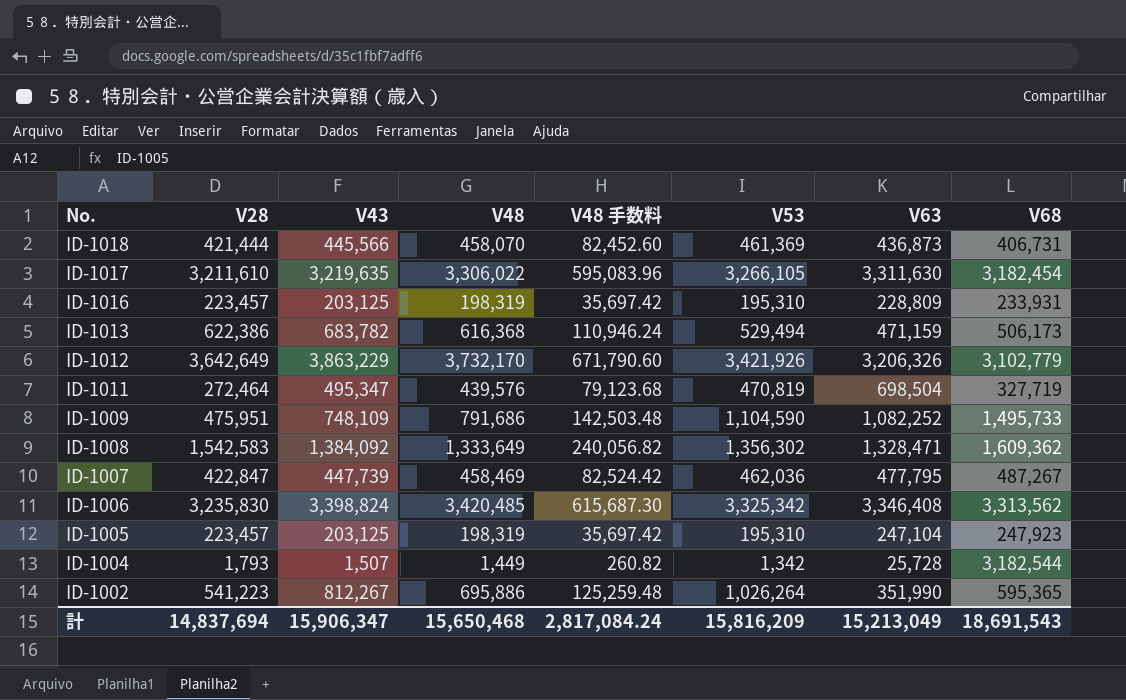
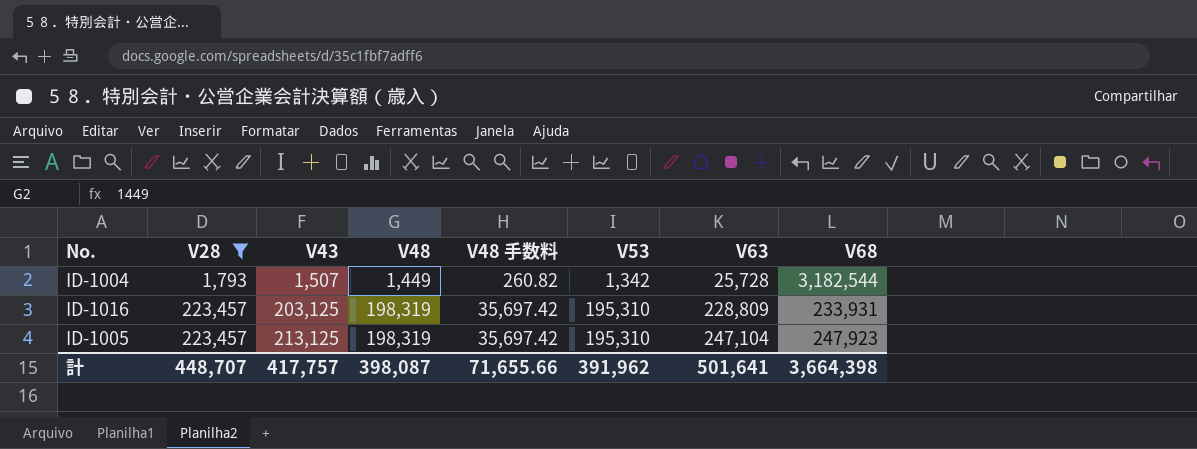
filter: none -> V28 <= 223,457
row order: No. descending -> V28 ascending
ID-1005 | V43: 203,125 -> 213,125
計 | V28: 14,837,694 -> 448,707
計 | V43: 15,906,347 -> 417,757
計 | V48: 15,650,468 -> 398,087
計 | V48 手数料: 2,817,084.24 -> 71,655.66
計 | V53: 15,816,209 -> 391,962
計 | V63: 15,213,049 -> 501,641
計 | V68: 18,691,543 -> 3,664,398

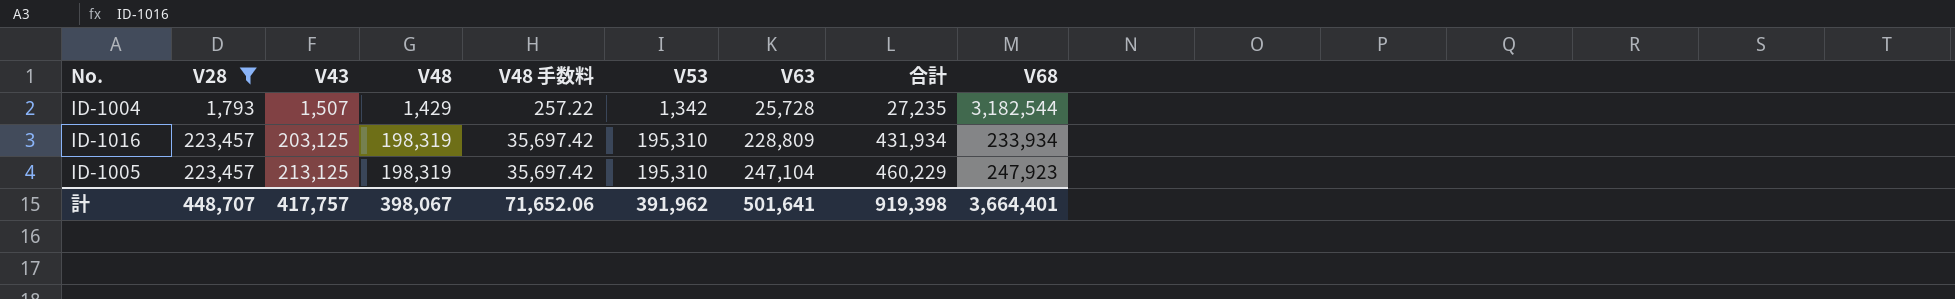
column 合計 | formula: none -> [V43] + [V63]
ID-1004 | V48: 1,449 -> 1,429
ID-1004 | V48 手数料: 260.82 -> 257.22
ID-1016 | V68: 233,931 -> 233,934
計 | V48: 398,087 -> 398,067
計 | V48 手数料: 71,655.66 -> 71,652.06
計 | V68: 3,664,398 -> 3,664,401

